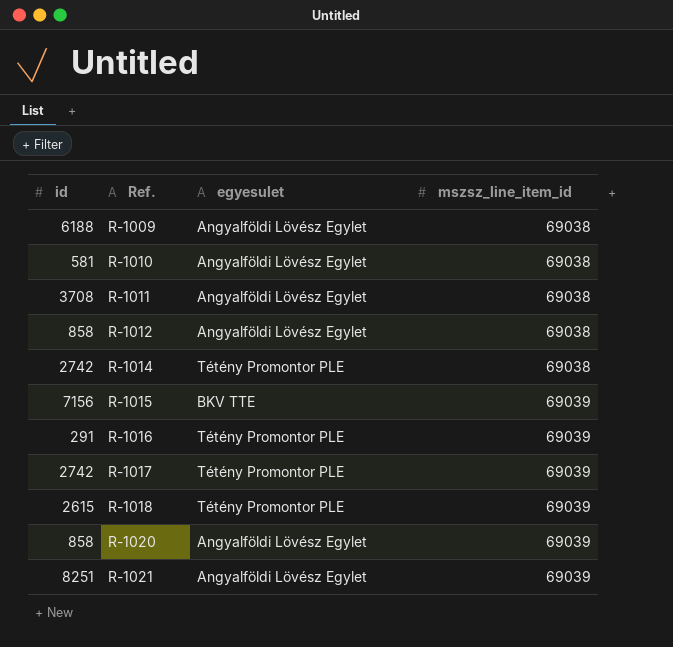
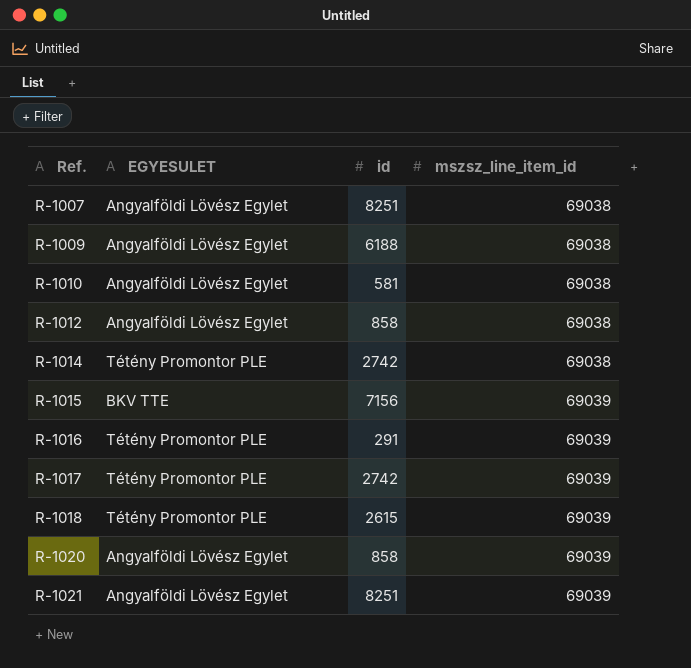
column name: egyesulet -> EGYESULET
column id | position: 1 -> 3
row R-1011: 3708 | Angyalföldi Lövész Egylet | 69038 -> none
row R-1007: none -> Angyalföldi Lövész Egylet | 8251 | 69038

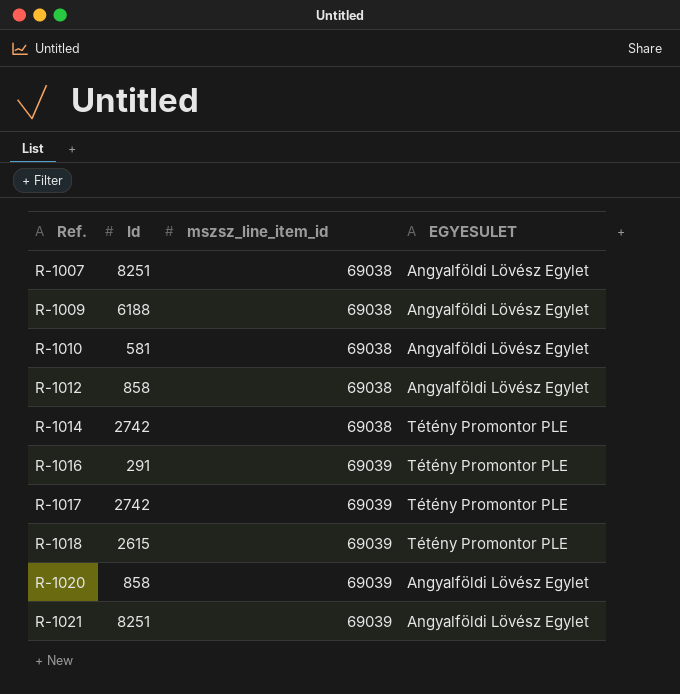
column name: id -> Id
column EGYESULET | position: 2 -> 4
row R-1015: BKV TTE | 7156 | 69039 -> none

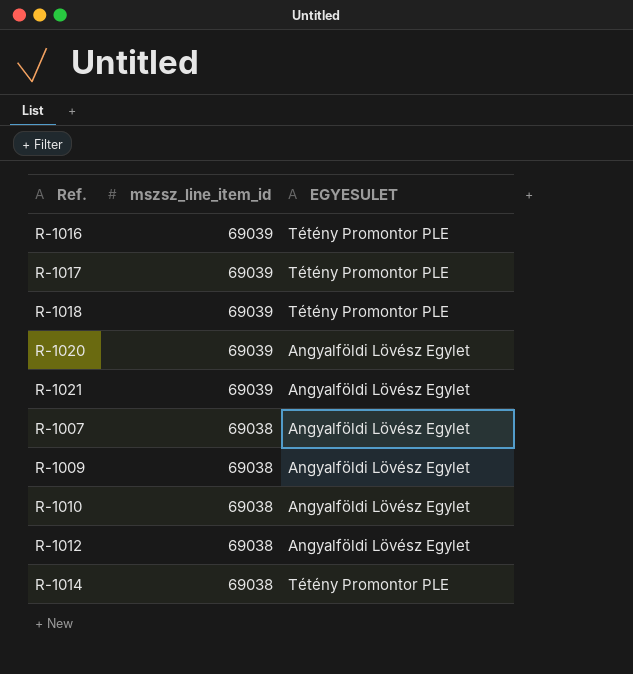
row order: Ref. ascending -> mszsz_line_item_id descending
column Id | position: 2 -> none

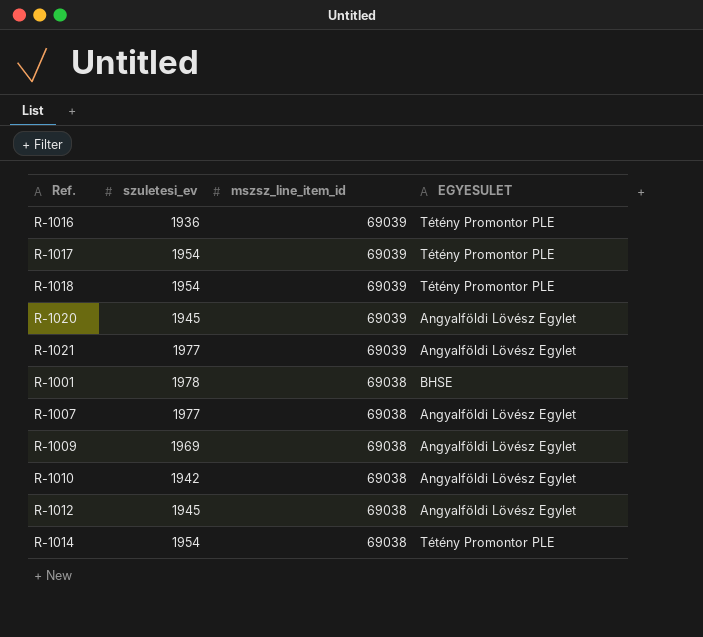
column szuletesi_ev | position: none -> 2
row R-1001: none -> 1978 | 69038 | BHSE

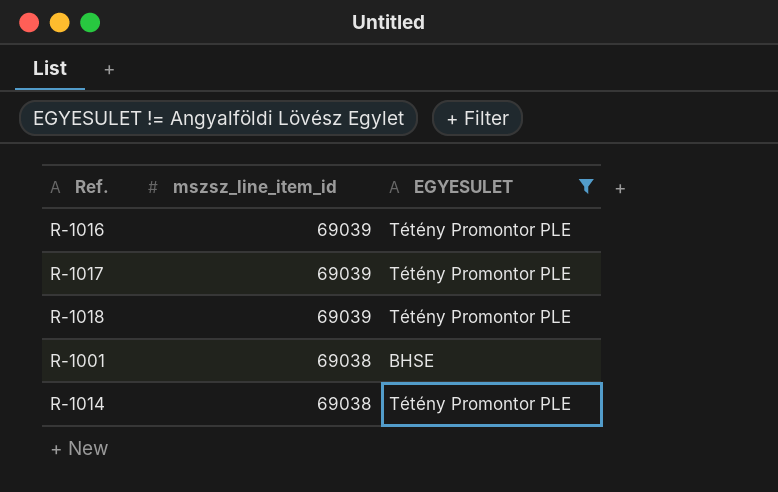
filter: none -> EGYESULET != Angyalföldi Lövész Egylet
column szuletesi_ev | position: 2 -> none

